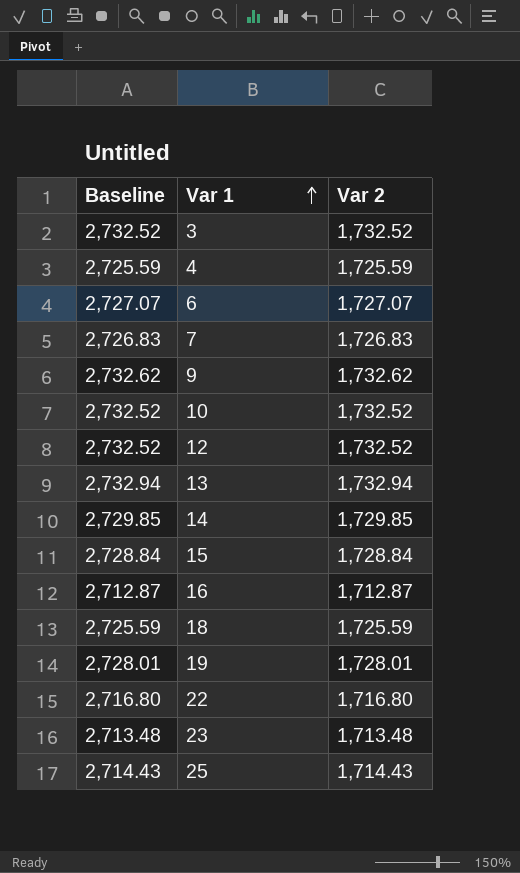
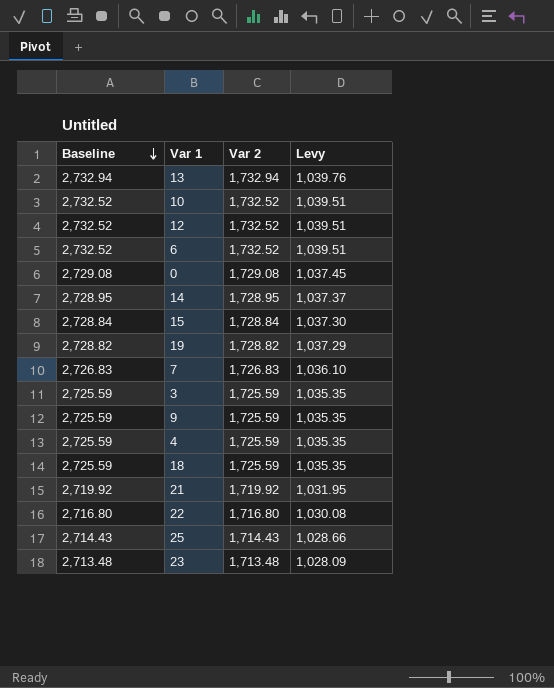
row order: Var 1 ascending -> Baseline descending
column Levy | formula: none -> [Var 2] * 0.6
row 16: 2,712.87 | 1,712.87 -> none
6 | Baseline: 2,727.07 -> 2,732.52
6 | Var 2: 1,727.07 -> 1,732.52
row 0: none -> 2,729.08 | 1,729.08 | 1,037.45
14 | Baseline: 2,729.85 -> 2,728.95
14 | Var 2: 1,729.85 -> 1,728.95
19 | Baseline: 2,728.01 -> 2,728.82
19 | Var 2: 1,728.01 -> 1,728.82
3 | Baseline: 2,732.52 -> 2,725.59
3 | Var 2: 1,732.52 -> 1,725.59
9 | Baseline: 2,732.62 -> 2,725.59
9 | Var 2: 1,732.62 -> 1,725.59
row 21: none -> 2,719.92 | 1,719.92 | 1,031.95

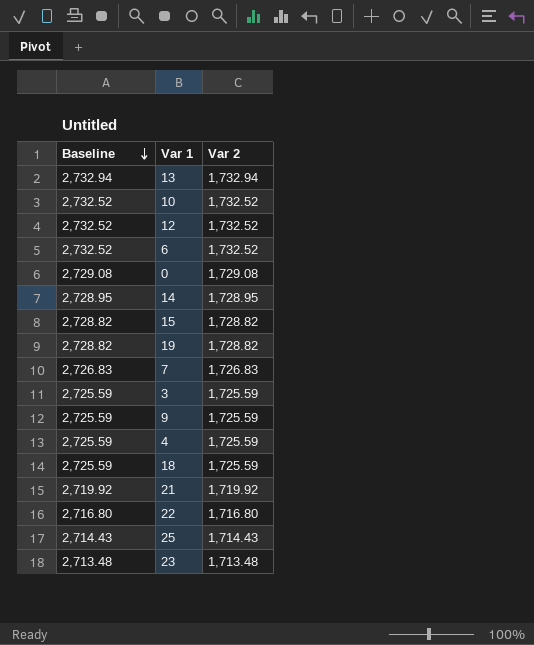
column Levy | formula: [Var 2] * 0.6 -> none
15 | Baseline: 2,728.84 -> 2,728.82
15 | Var 2: 1,728.84 -> 1,728.82

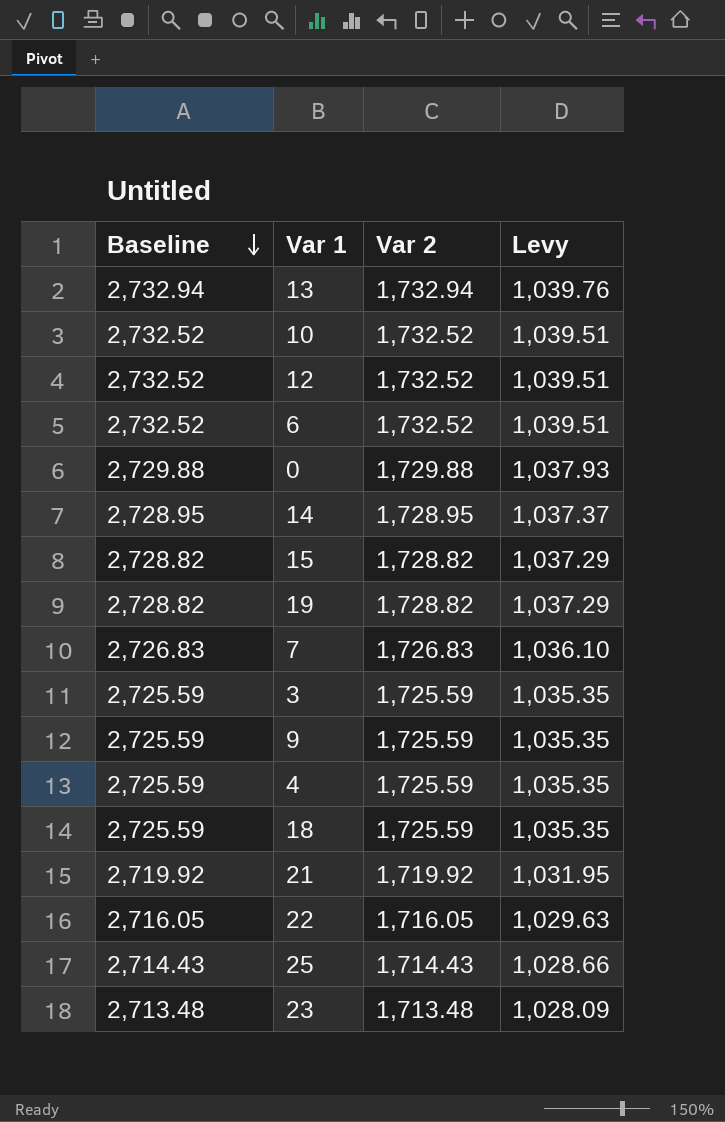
column Levy | formula: none -> [Var 2] * 0.6
0 | Baseline: 2,729.08 -> 2,729.88
0 | Var 2: 1,729.08 -> 1,729.88
22 | Baseline: 2,716.80 -> 2,716.05
22 | Var 2: 1,716.80 -> 1,716.05

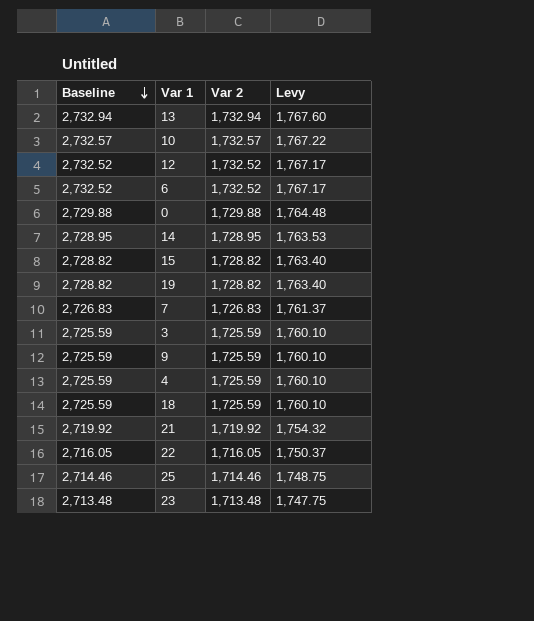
column Levy | formula: [Var 2] * 0.6 -> [Var 2] * 1.02
10 | Baseline: 2,732.52 -> 2,732.57
10 | Var 2: 1,732.52 -> 1,732.57
25 | Baseline: 2,714.43 -> 2,714.46
25 | Var 2: 1,714.43 -> 1,714.46

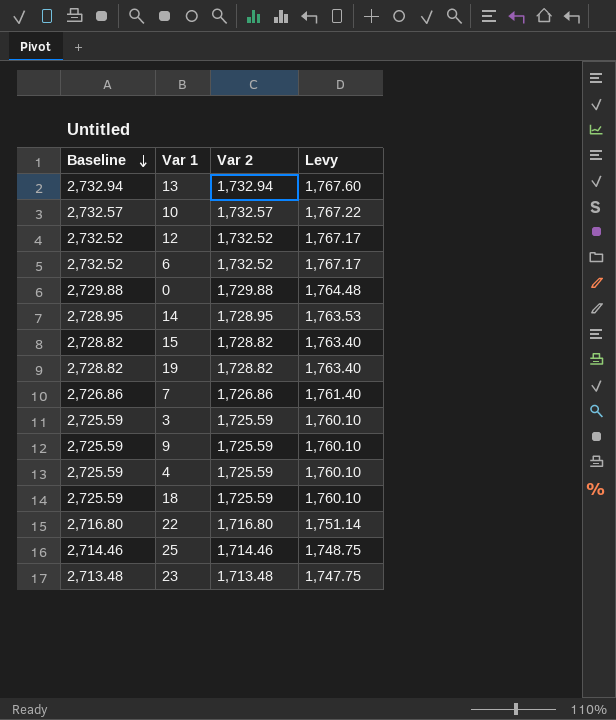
row 21: 2,719.92 | 1,719.92 | 1,754.32 -> none
7 | Baseline: 2,726.83 -> 2,726.86
7 | Var 2: 1,726.83 -> 1,726.86
7 | Levy: 1,761.37 -> 1,761.40
22 | Baseline: 2,716.05 -> 2,716.80
22 | Var 2: 1,716.05 -> 1,716.80
22 | Levy: 1,750.37 -> 1,751.14

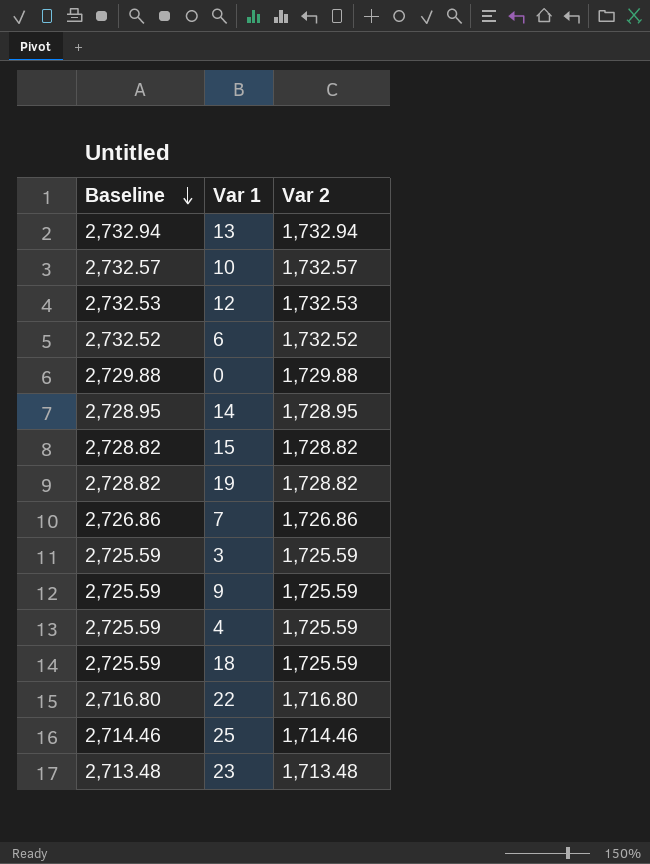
column Levy | formula: [Var 2] * 1.02 -> none
12 | Baseline: 2,732.52 -> 2,732.53
12 | Var 2: 1,732.52 -> 1,732.53

